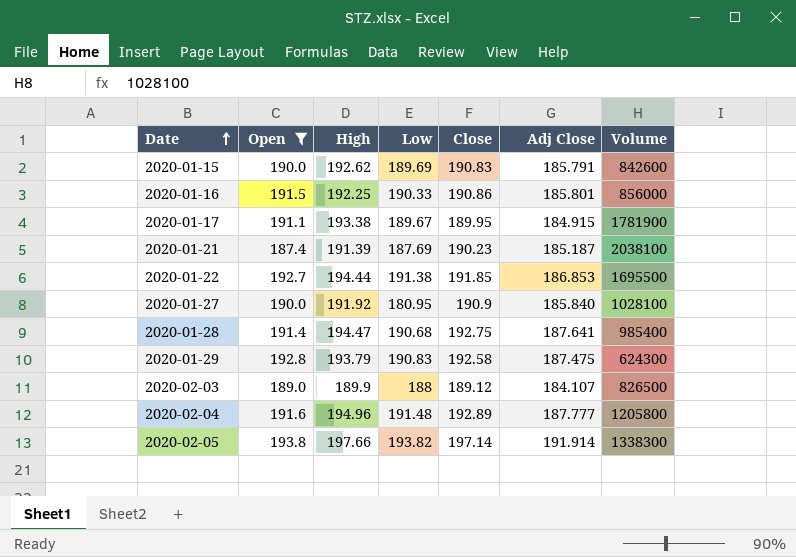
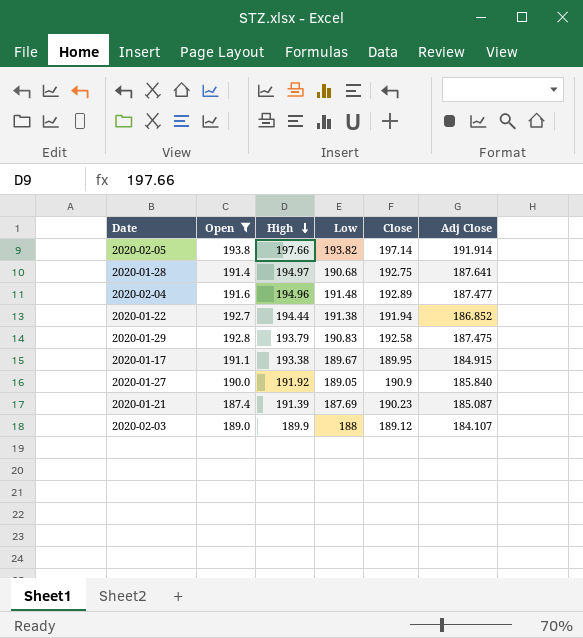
row order: Date ascending -> High descending
column Volume | position: 7 -> none
row 2020-01-15: 190.0 | 192.62 | 189.69 | 190.83 | 185.791 | 842600 -> none
row 2020-01-16: 191.5 | 192.25 | 190.33 | 190.86 | 185.801 | 856000 -> none
2020-01-28 | High: 194.47 -> 194.97
2020-02-04 | Adj Close: 187.777 -> 187.477
2020-01-22 | Close: 191.85 -> 191.94
2020-01-22 | Adj Close: 186.853 -> 186.852
2020-01-27 | Low: 180.95 -> 189.05
2020-01-21 | Adj Close: 185.187 -> 185.087

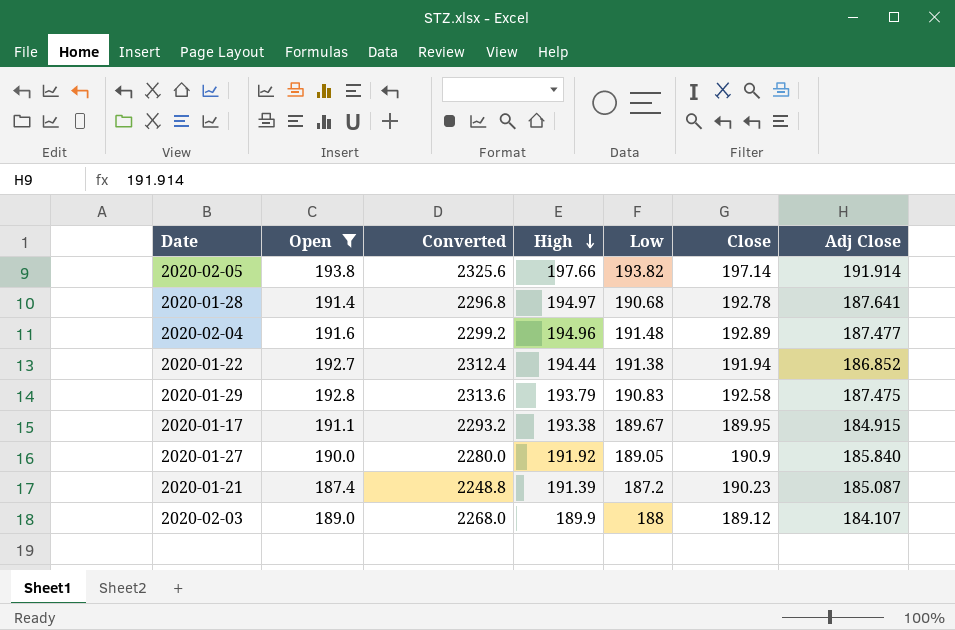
column Converted | formula: none -> [Open] * 12
2020-01-28 | Close: 192.75 -> 192.78
2020-01-21 | Low: 187.69 -> 187.2

